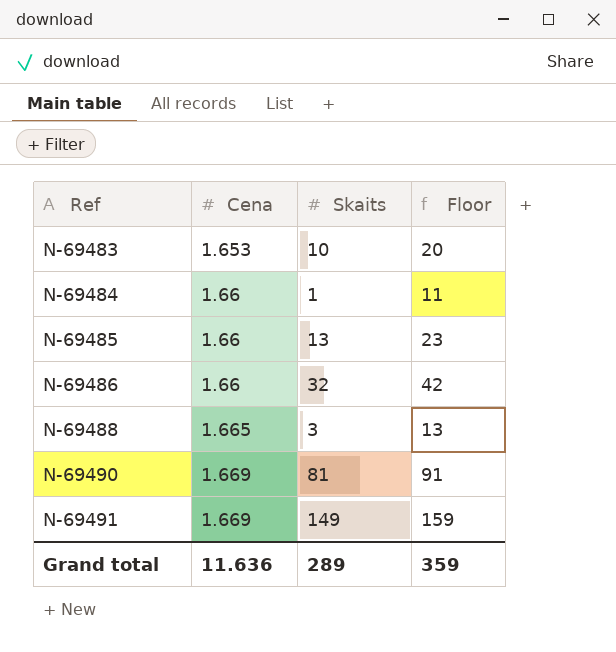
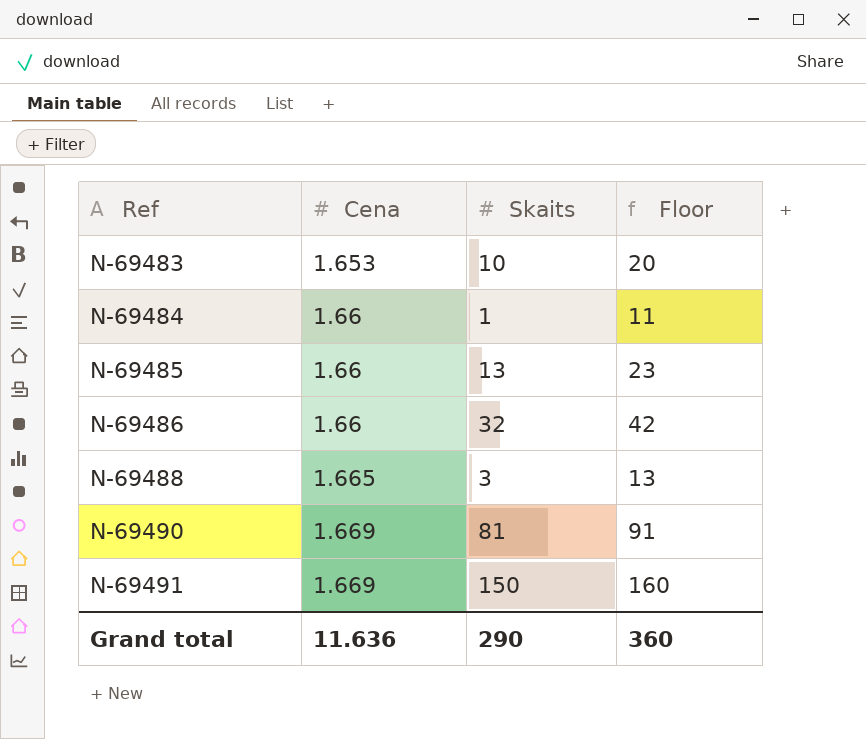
N-69491 | Skaits: 149 -> 150
N-69491 | Floor: 159 -> 160
Grand total | Skaits: 289 -> 290
Grand total | Floor: 359 -> 360

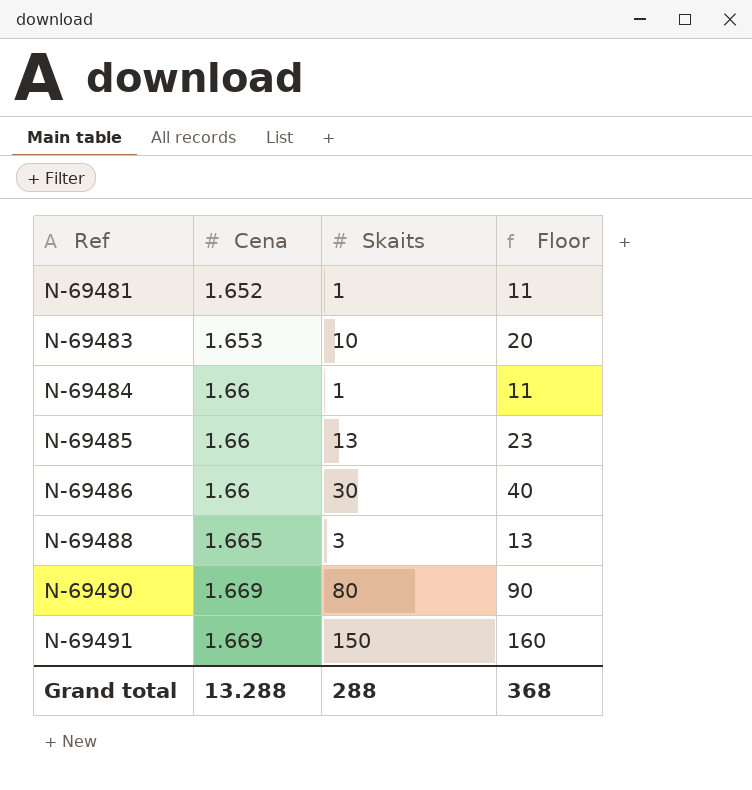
row N-69481: none -> 1.652 | 1 | 11
N-69486 | Skaits: 32 -> 30
N-69486 | Floor: 42 -> 40
N-69490 | Skaits: 81 -> 80
N-69490 | Floor: 91 -> 90
Grand total | Cena: 11.636 -> 13.288
Grand total | Skaits: 290 -> 288
Grand total | Floor: 360 -> 368

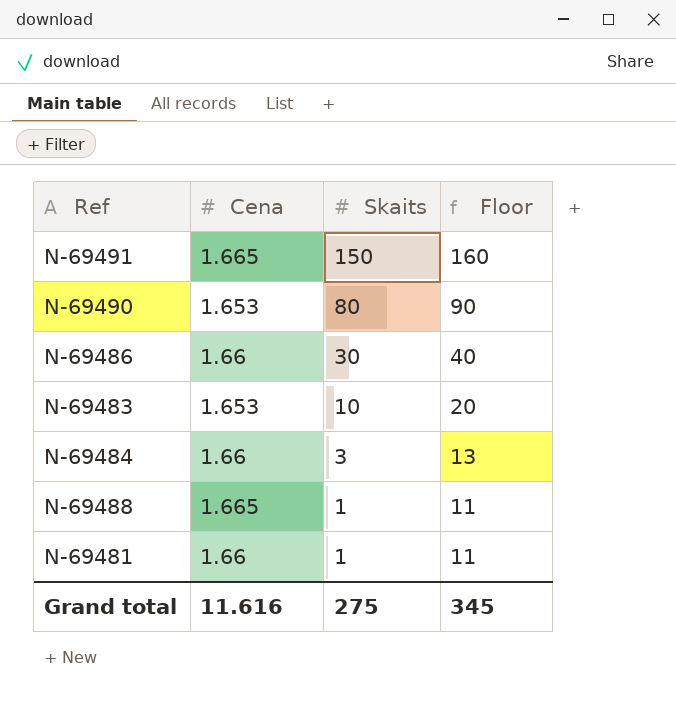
row order: Ref ascending -> Skaits descending
row N-69485: 1.66 | 13 | 23 -> none
N-69491 | Cena: 1.669 -> 1.665
N-69490 | Cena: 1.669 -> 1.653
N-69484 | Skaits: 1 -> 3
N-69484 | Floor: 11 -> 13
N-69488 | Skaits: 3 -> 1
N-69488 | Floor: 13 -> 11
N-69481 | Cena: 1.652 -> 1.66
Grand total | Cena: 13.288 -> 11.616
Grand total | Skaits: 288 -> 275
Grand total | Floor: 368 -> 345

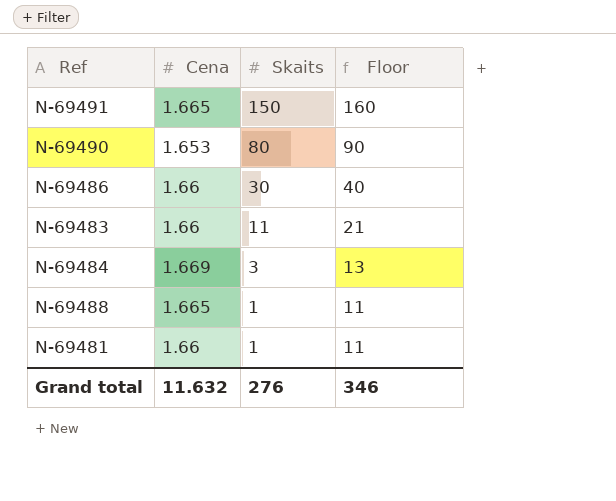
N-69483 | Cena: 1.653 -> 1.66
N-69483 | Skaits: 10 -> 11
N-69483 | Floor: 20 -> 21
N-69484 | Cena: 1.66 -> 1.669
Grand total | Cena: 11.616 -> 11.632
Grand total | Skaits: 275 -> 276
Grand total | Floor: 345 -> 346

